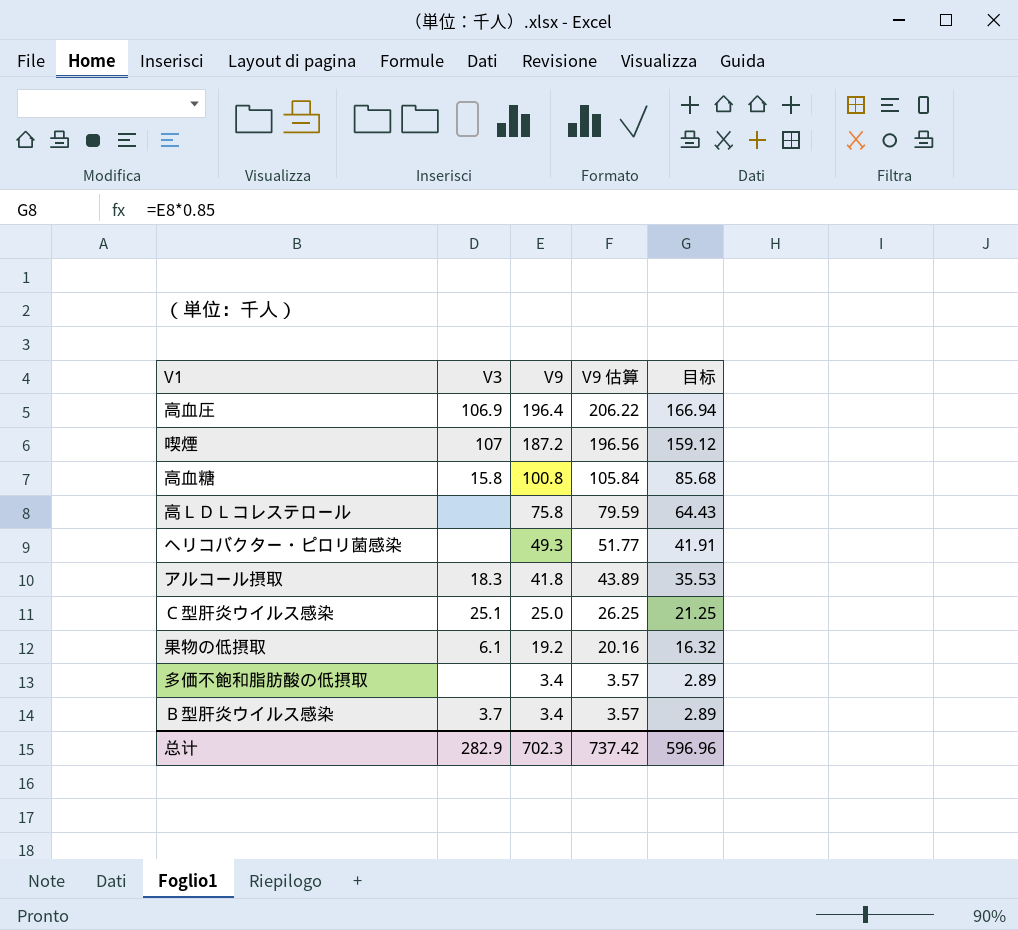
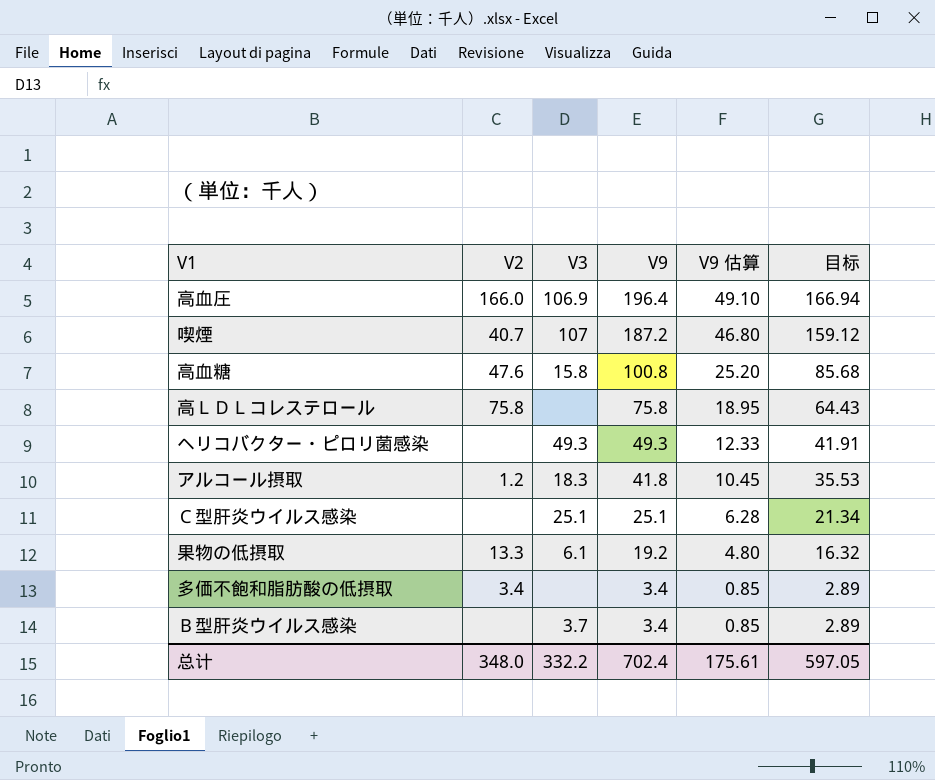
column V2 | position: none -> 2
column V9 估算 | formula: [V9] * 1.05 -> [V9] * 0.25
ヘリコバクター・ピロリ菌感染 | V3: none -> 49.3
Ｃ型肝炎ウイルス感染 | V9: 25.0 -> 25.1
Ｃ型肝炎ウイルス感染 | 目标: 21.25 -> 21.34
总计 | V3: 282.9 -> 332.2
总计 | V9: 702.3 -> 702.4
总计 | V9 估算: 737.42 -> 175.61
总计 | 目标: 596.96 -> 597.05

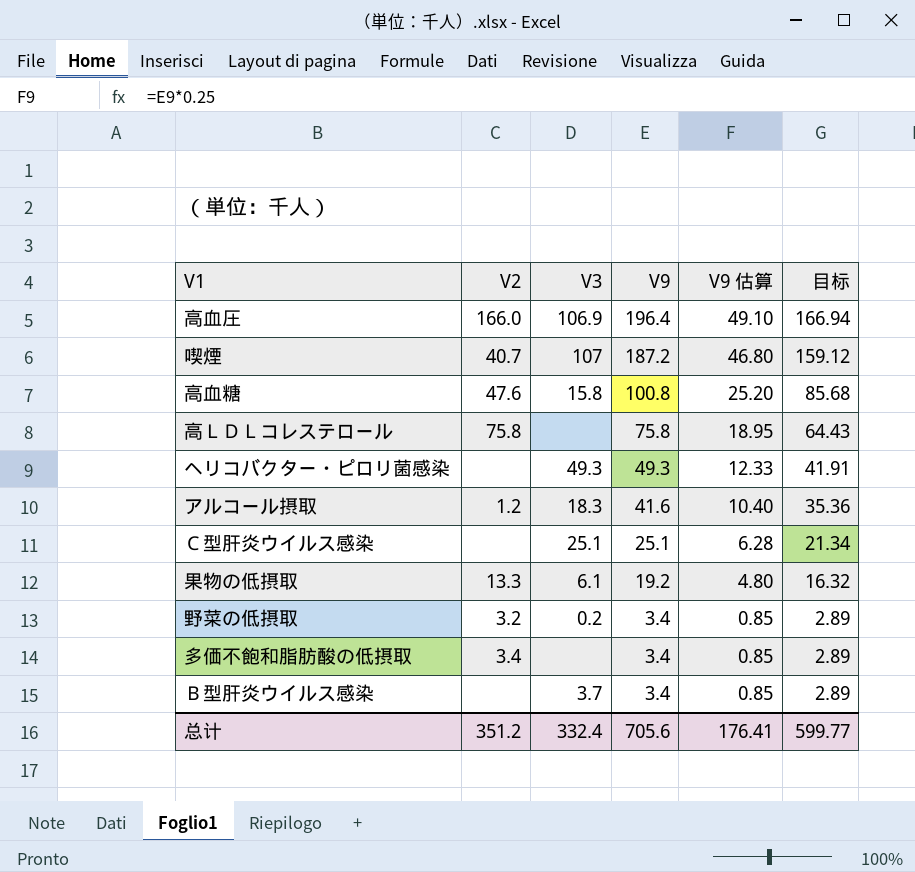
アルコール摂取 | V9: 41.8 -> 41.6
アルコール摂取 | V9 估算: 10.45 -> 10.40
アルコール摂取 | 目标: 35.53 -> 35.36
row 野菜の低摂取: none -> 3.2 | 0.2 | 3.4 | 0.85 | 2.89
总计 | V2: 348.0 -> 351.2
总计 | V3: 332.2 -> 332.4
总计 | V9: 702.4 -> 705.6
总计 | V9 估算: 175.61 -> 176.41
总计 | 目标: 597.05 -> 599.77

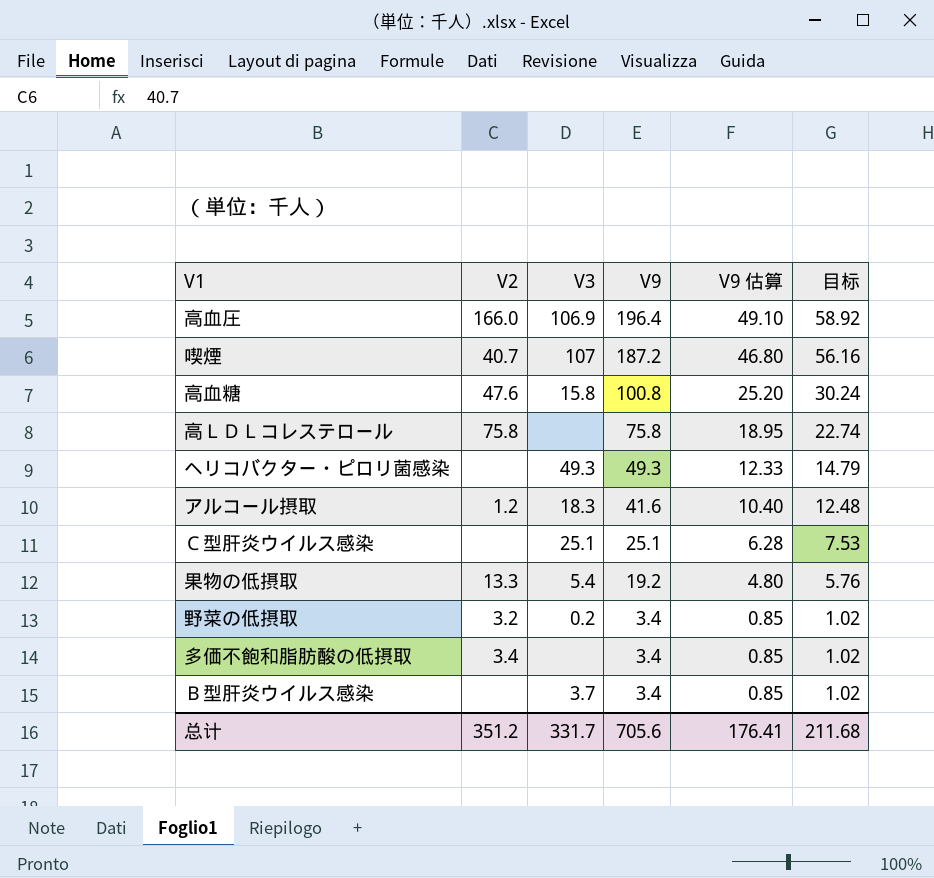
column 目标 | formula: [V9] * 0.85 -> [V9] * 0.3
果物の低摂取 | V3: 6.1 -> 5.4
总计 | V3: 332.4 -> 331.7
总计 | 目标: 599.77 -> 211.68

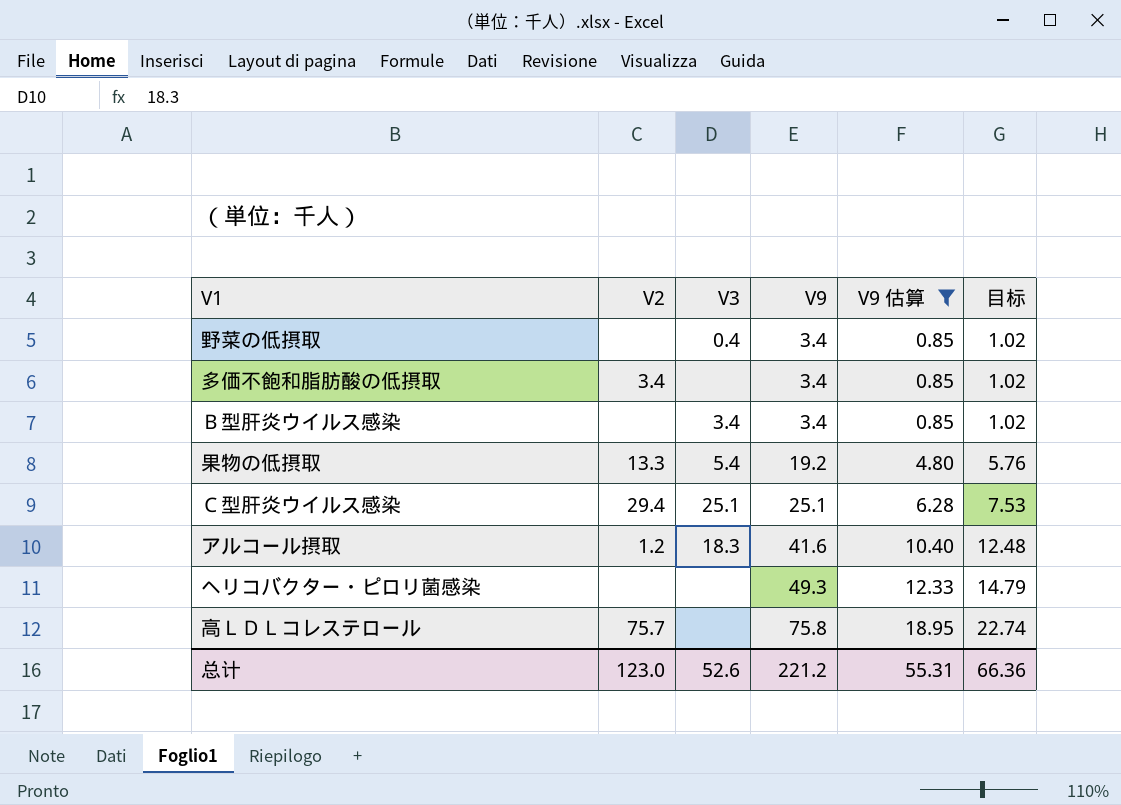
filter: none -> V9 估算 <= 18.95
row order: V9 descending -> V9 ascending
野菜の低摂取 | V2: 3.2 -> none
野菜の低摂取 | V3: 0.2 -> 0.4
Ｂ型肝炎ウイルス感染 | V3: 3.7 -> 3.4
Ｃ型肝炎ウイルス感染 | V2: none -> 29.4
ヘリコバクター・ピロリ菌感染 | V3: 49.3 -> none
高ＬＤＬコレステロール | V2: 75.8 -> 75.7
总计 | V2: 351.2 -> 123.0
总计 | V3: 331.7 -> 52.6
总计 | V9: 705.6 -> 221.2
总计 | V9 估算: 176.41 -> 55.31
总计 | 目标: 211.68 -> 66.36

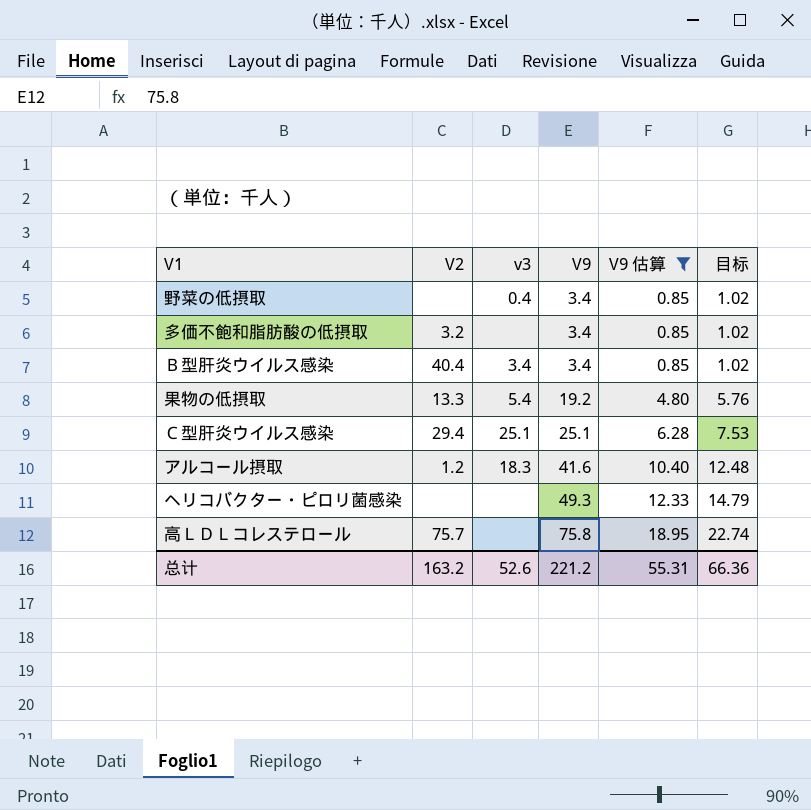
column name: V3 -> v3
多価不飽和脂肪酸の低摂取 | V2: 3.4 -> 3.2
Ｂ型肝炎ウイルス感染 | V2: none -> 40.4
总计 | V2: 123.0 -> 163.2

